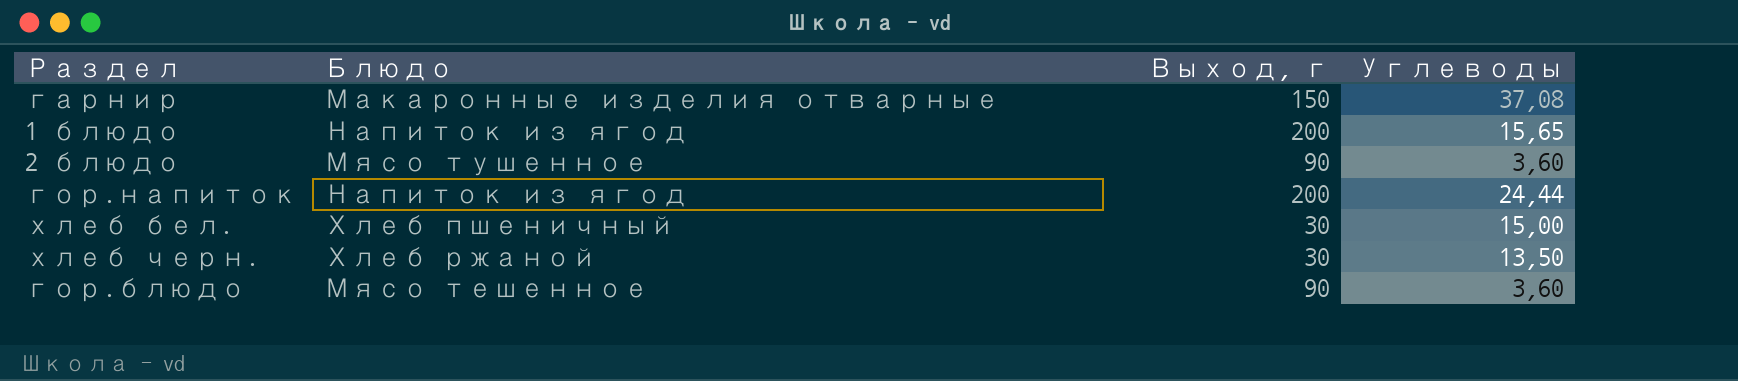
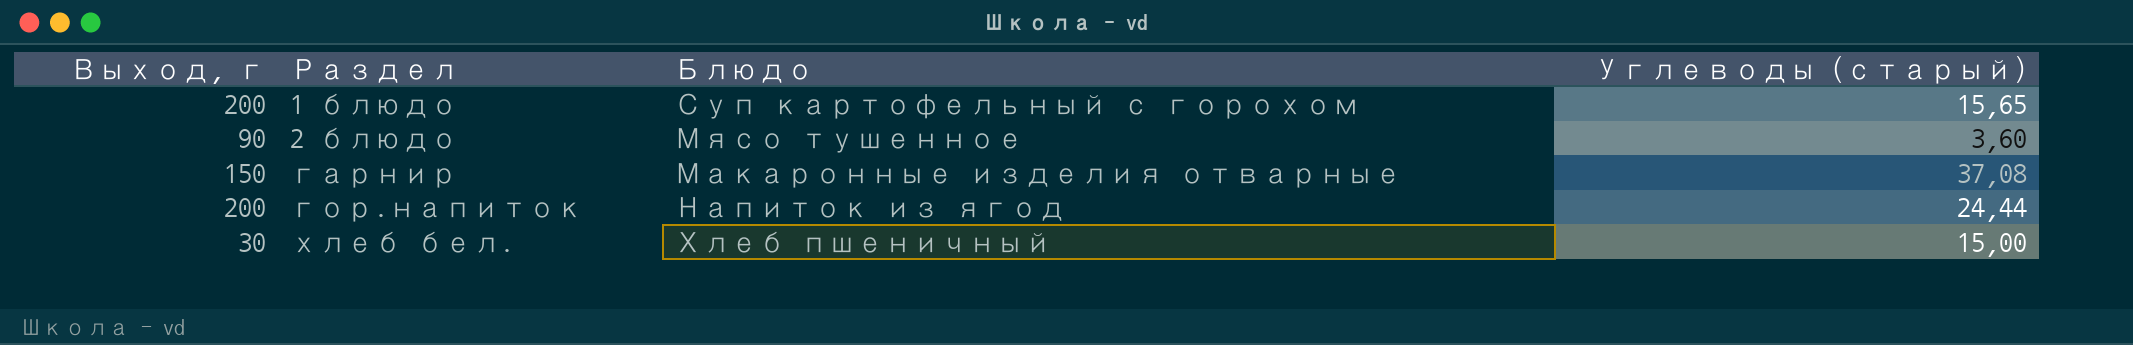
row order: none -> Раздел ascending
column Выход, г | position: 3 -> 1
column name: Углеводы -> Углеводы (старый)
row хлеб черн.: Хлеб ржаной | 30 | 13,50 -> none
row гор.блюдо: Мясо тешенное | 90 | 3,60 -> none
1 блюдо | Блюдо: Напиток из ягод -> Суп картофельный с горохом

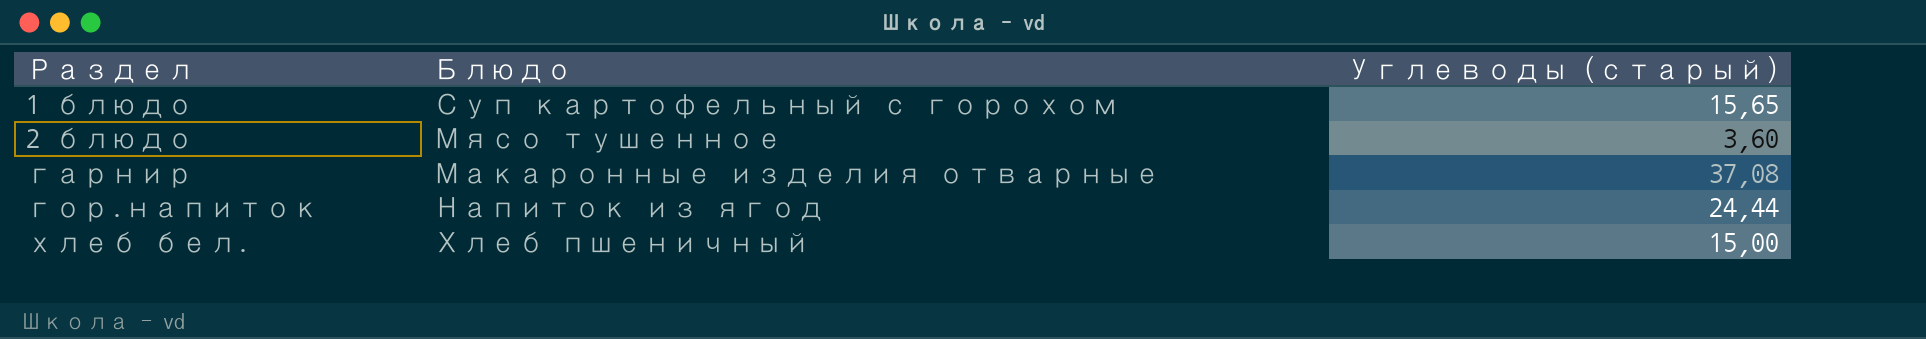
column Выход, г | position: 1 -> none

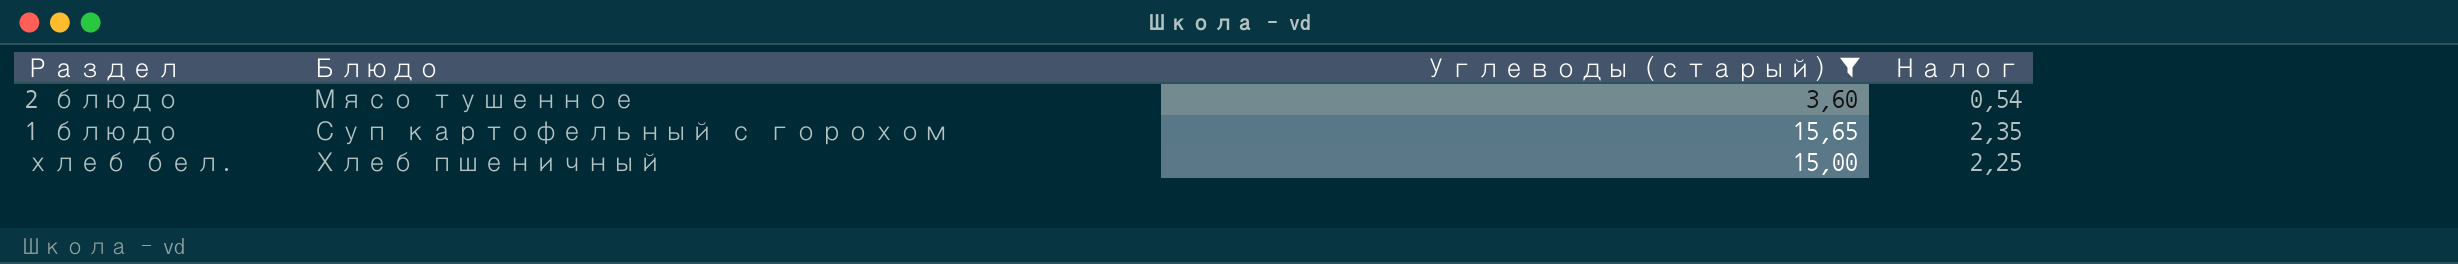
filter: none -> Углеводы (старый) <= 15,65
row order: Раздел ascending -> Блюдо ascending
column Налог | formula: none -> [Углеводы (старый)] * 0,15

